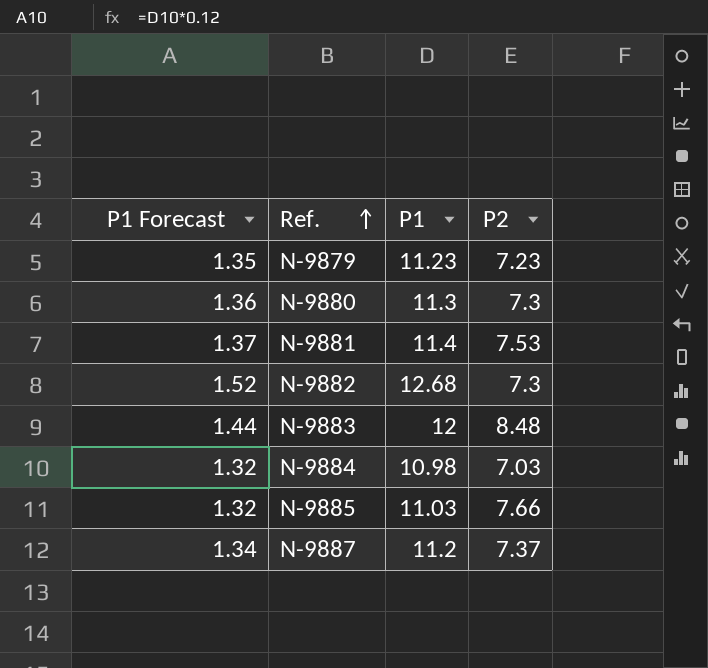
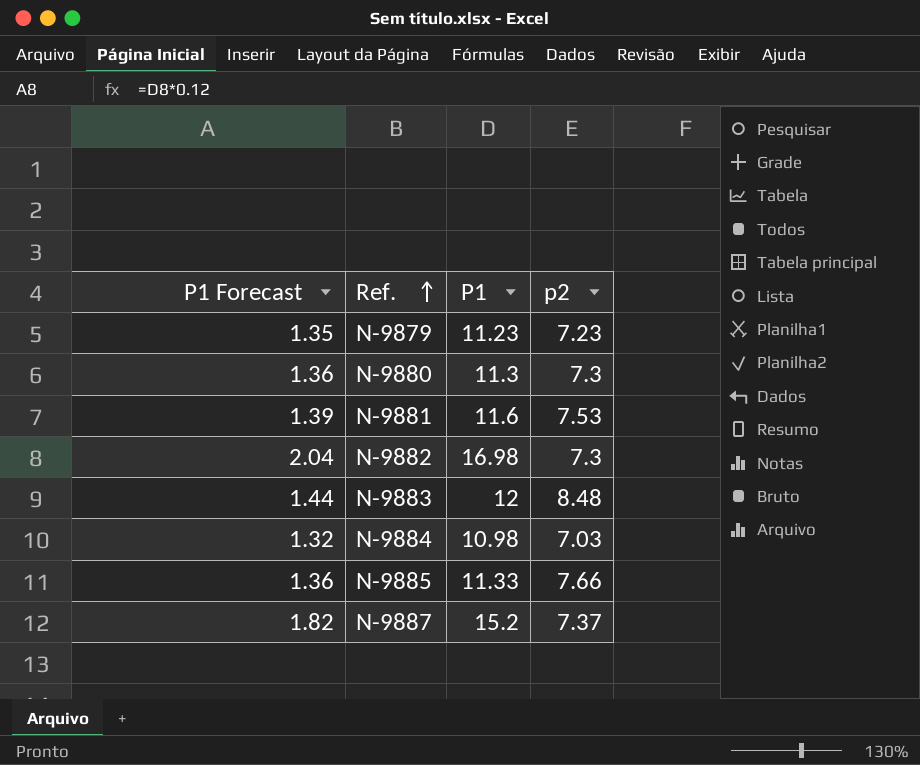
column name: P2 -> p2
N-9881 | P1 Forecast: 1.37 -> 1.39
N-9881 | P1: 11.4 -> 11.6
N-9882 | P1 Forecast: 1.52 -> 2.04
N-9882 | P1: 12.68 -> 16.98
N-9885 | P1 Forecast: 1.32 -> 1.36
N-9885 | P1: 11.03 -> 11.33
N-9887 | P1 Forecast: 1.34 -> 1.82
N-9887 | P1: 11.2 -> 15.2

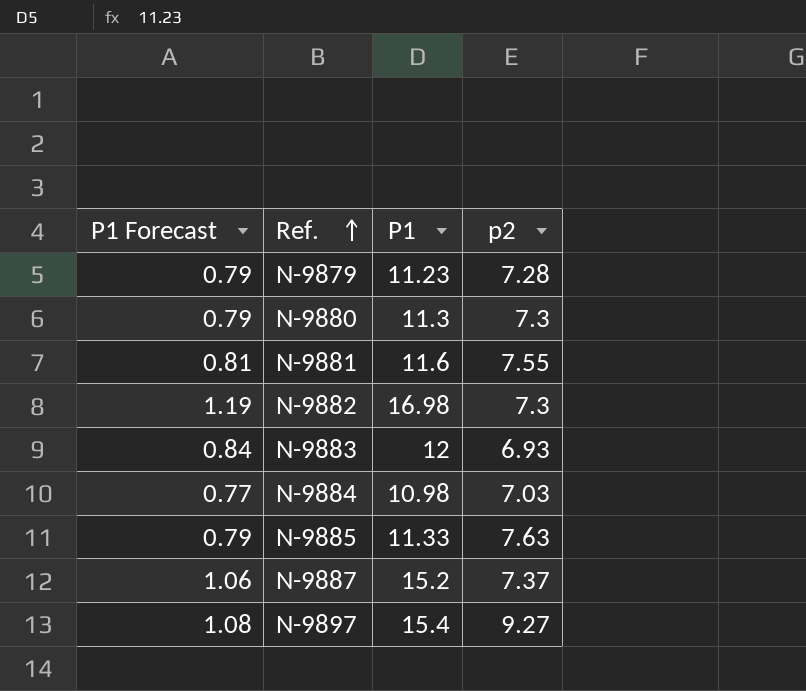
column P1 Forecast | formula: [P1] * 0.12 -> [P1] * 0.07
N-9879 | p2: 7.23 -> 7.28
N-9881 | p2: 7.53 -> 7.55
N-9883 | p2: 8.48 -> 6.93
N-9885 | p2: 7.66 -> 7.63
row N-9897: none -> 1.08 | 15.4 | 9.27

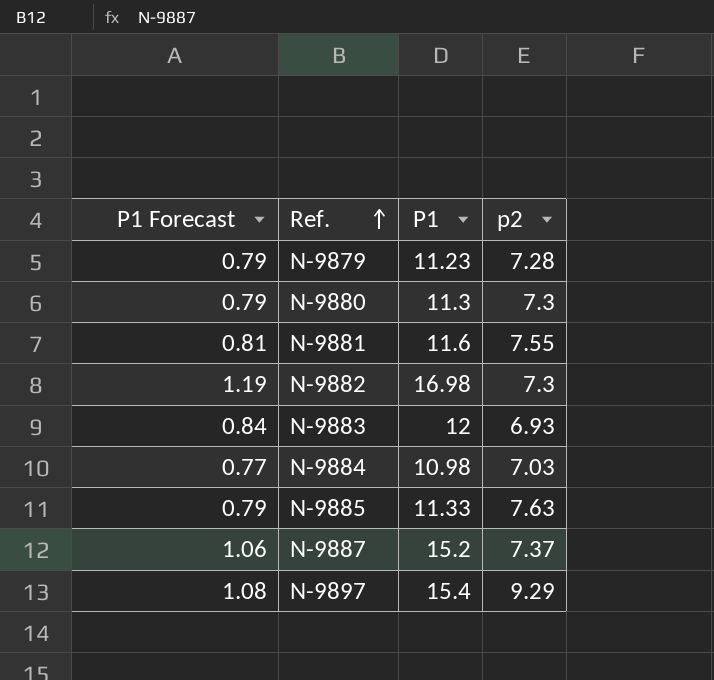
N-9897 | p2: 9.27 -> 9.29

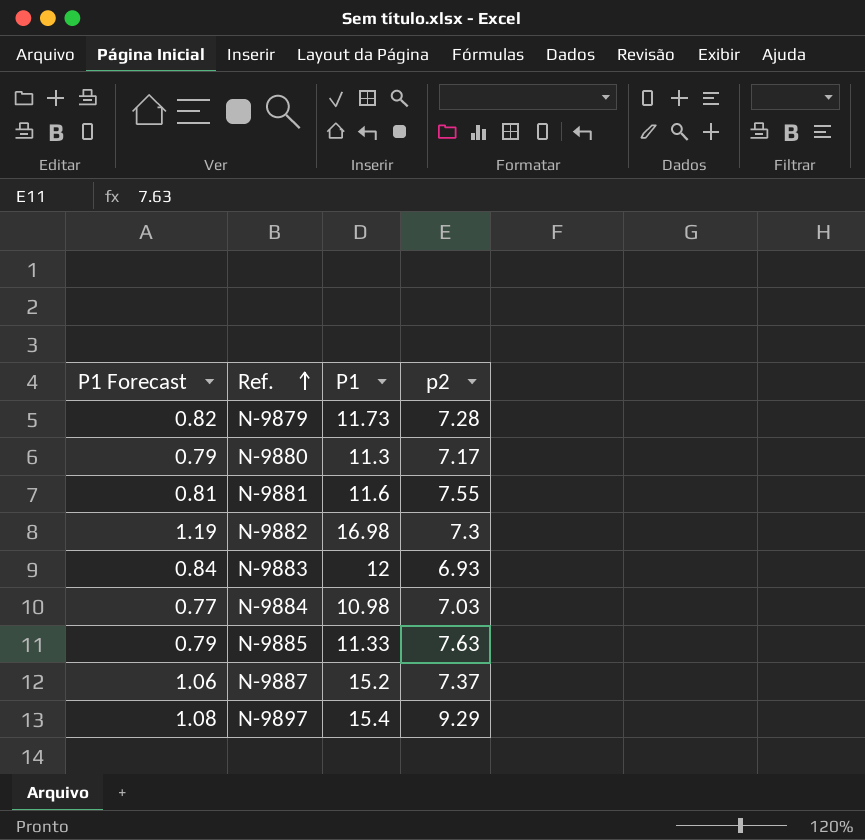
N-9879 | P1 Forecast: 0.79 -> 0.82
N-9879 | P1: 11.23 -> 11.73
N-9880 | p2: 7.3 -> 7.17

